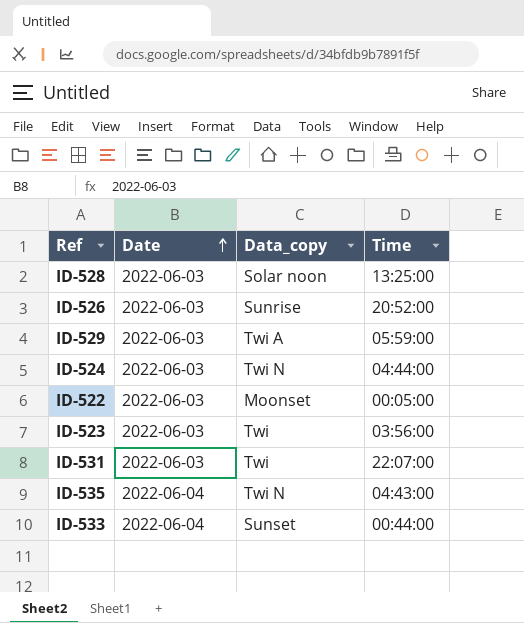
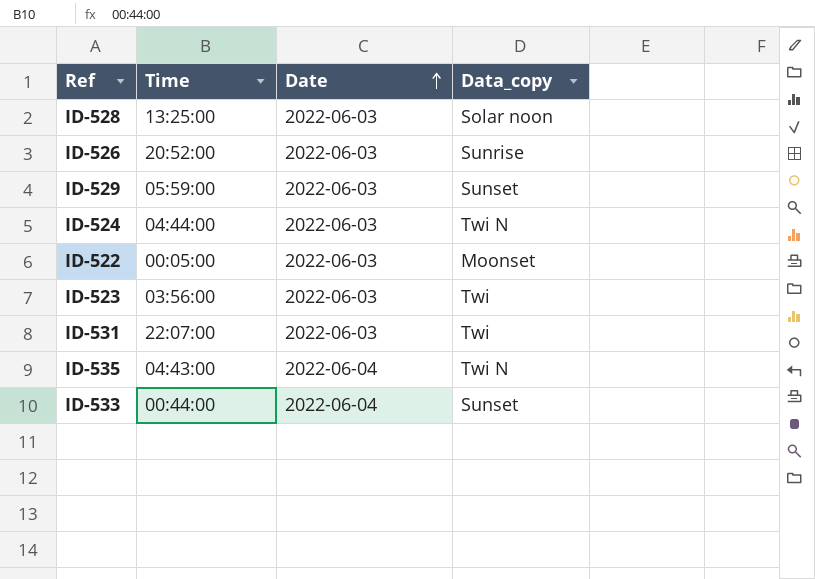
column Time | position: 4 -> 2
ID-529 | Data_copy: Twi A -> Sunset

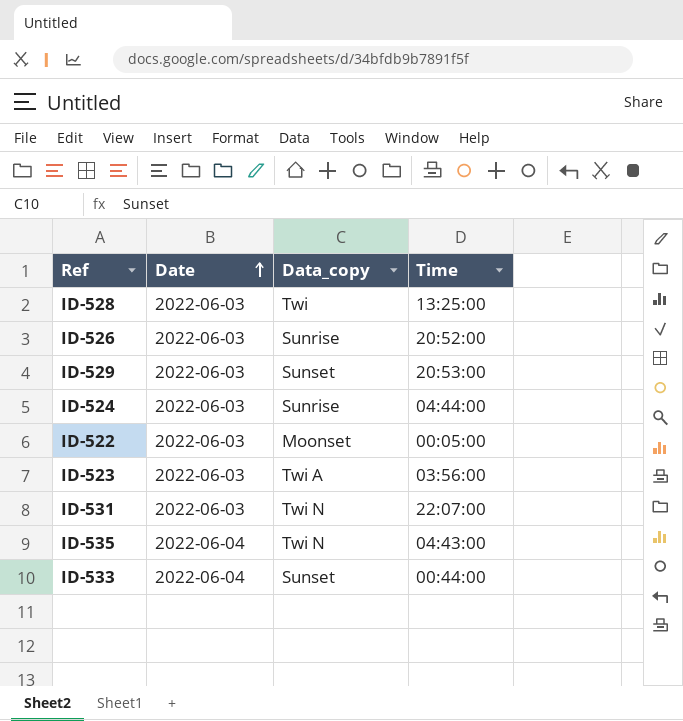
column Time | position: 2 -> 4
ID-528 | Data_copy: Solar noon -> Twi
ID-529 | Time: 05:59:00 -> 20:53:00
ID-524 | Data_copy: Twi N -> Sunrise
ID-523 | Data_copy: Twi -> Twi A
ID-531 | Data_copy: Twi -> Twi N

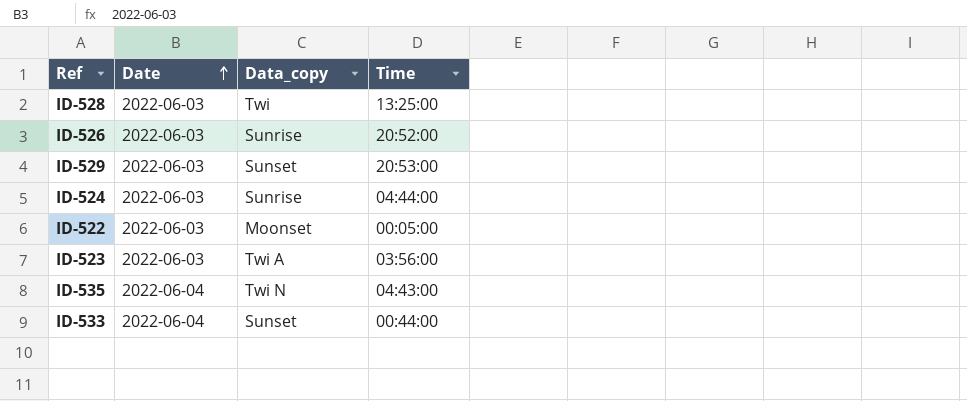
row ID-531: 2022-06-03 | Twi N | 22:07:00 -> none

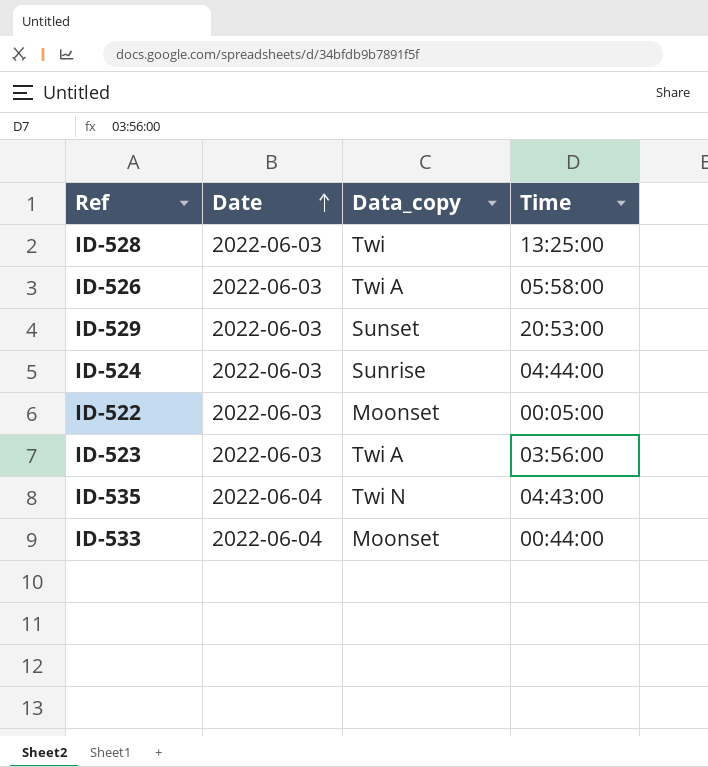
ID-526 | Data_copy: Sunrise -> Twi A
ID-526 | Time: 20:52:00 -> 05:58:00
ID-533 | Data_copy: Sunset -> Moonset

